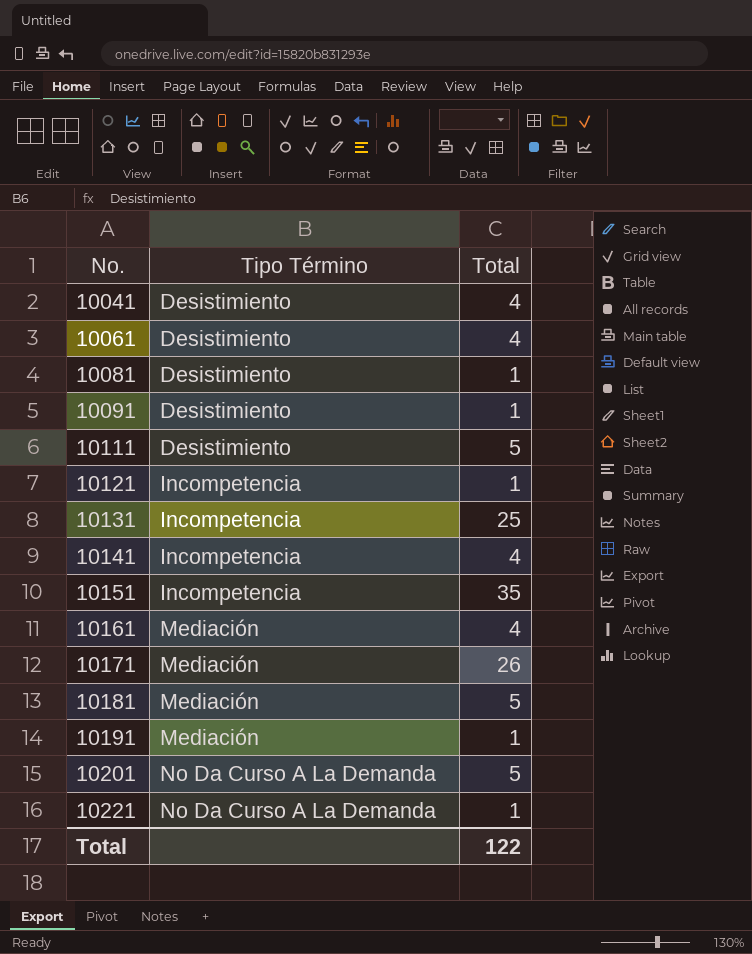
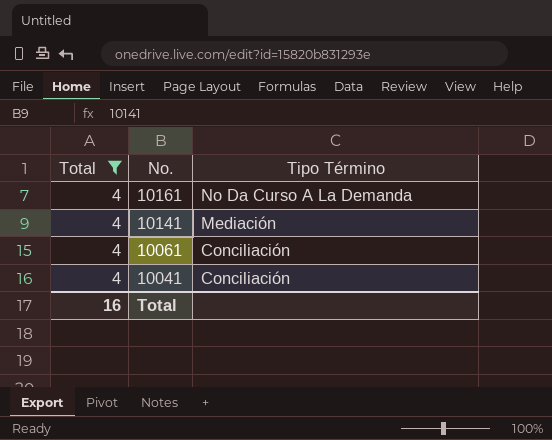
filter: none -> Total = 4
row order: No. ascending -> No. descending
column Total | position: 3 -> 1
10161 | Tipo Término: Mediación -> No Da Curso A La Demanda
10141 | Tipo Término: Incompetencia -> Mediación
10061 | Tipo Término: Desistimiento -> Conciliación
10041 | Tipo Término: Desistimiento -> Conciliación
Total | Total: 122 -> 16

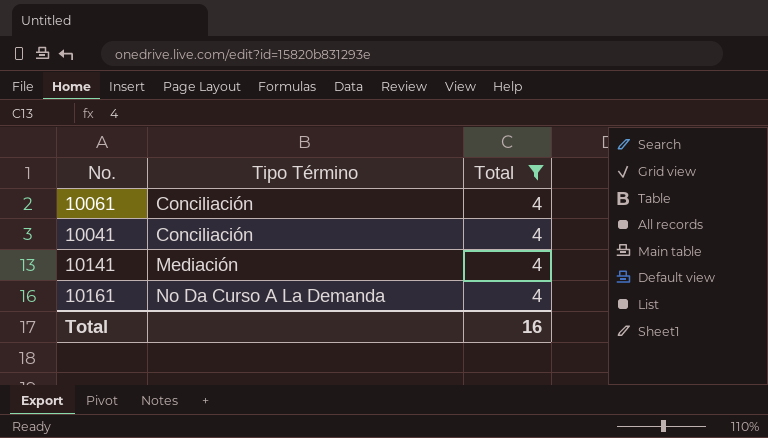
row order: No. descending -> Tipo Término ascending
column Total | position: 1 -> 3

